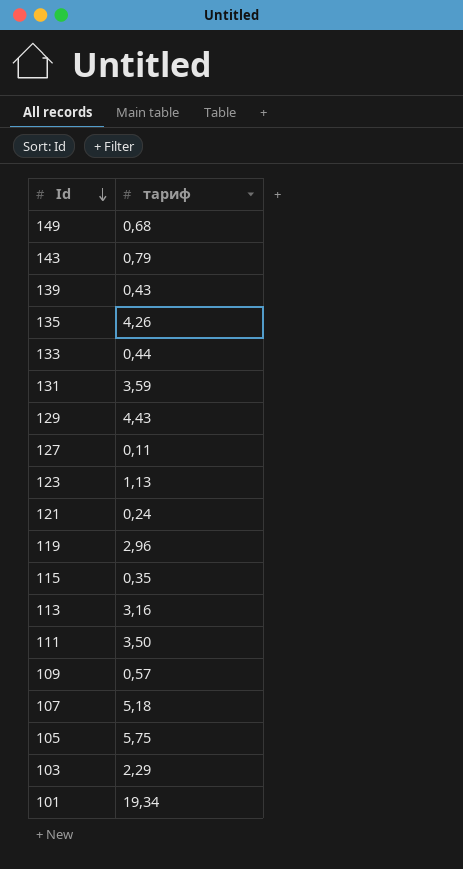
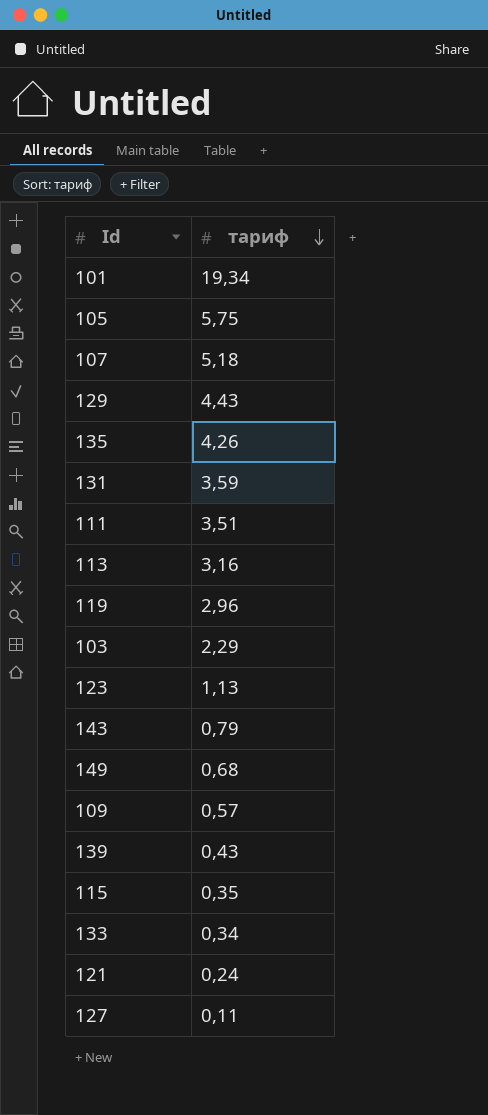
row order: Id descending -> тариф descending
111 | тариф: 3,50 -> 3,51
133 | тариф: 0,44 -> 0,34

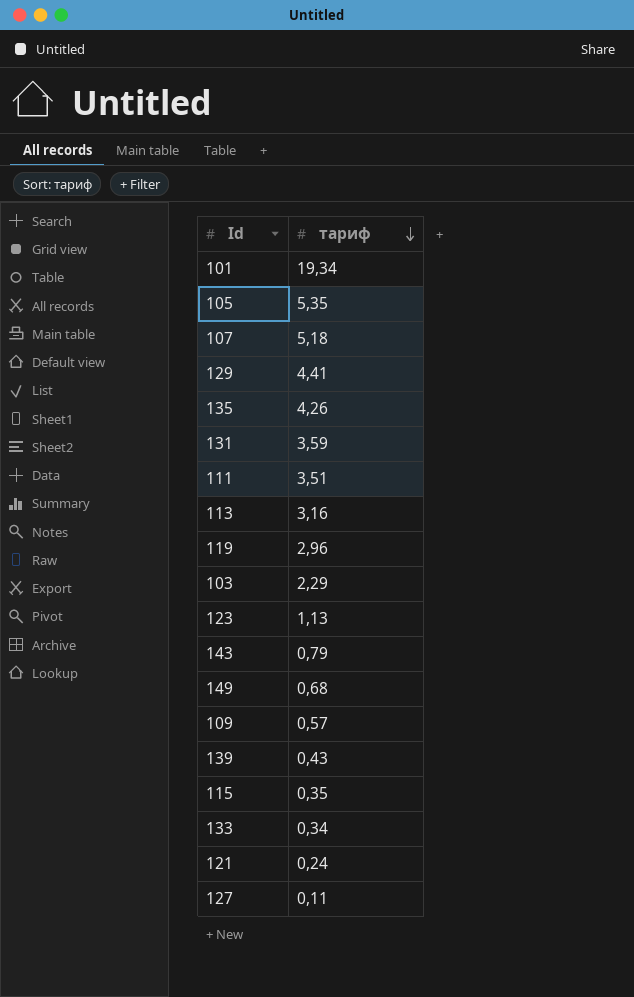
105 | тариф: 5,75 -> 5,35
129 | тариф: 4,43 -> 4,41

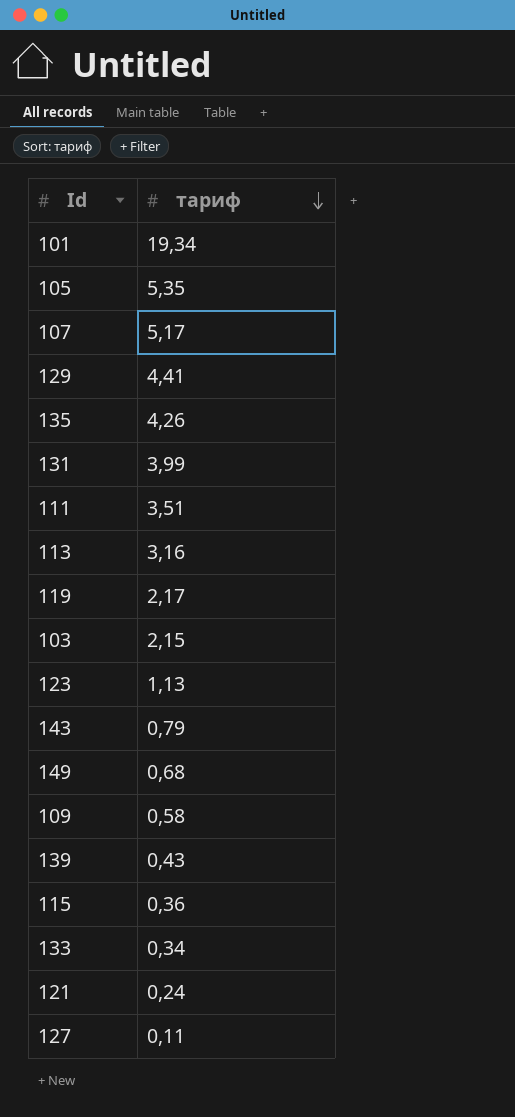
107 | тариф: 5,18 -> 5,17
131 | тариф: 3,59 -> 3,99
119 | тариф: 2,96 -> 2,17
103 | тариф: 2,29 -> 2,15
109 | тариф: 0,57 -> 0,58
115 | тариф: 0,35 -> 0,36

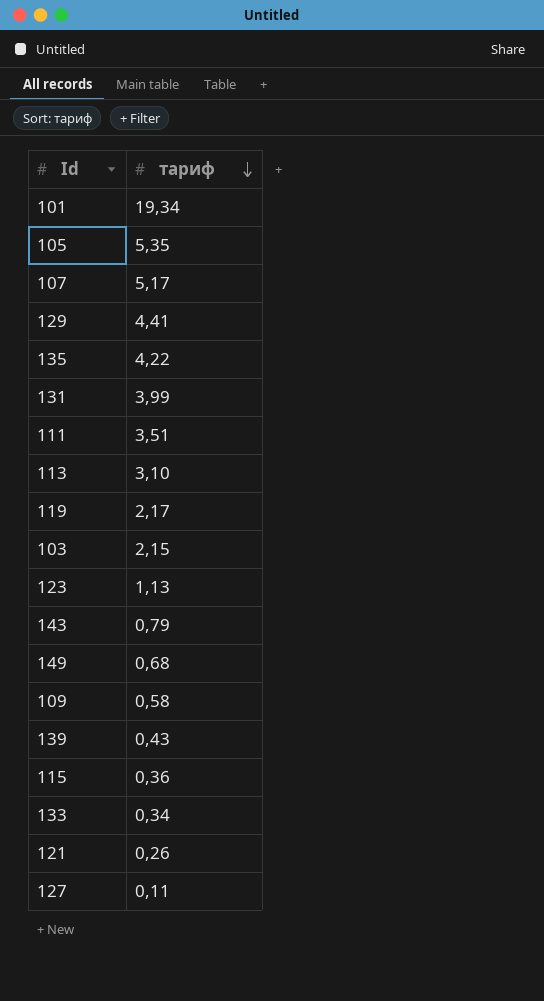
135 | тариф: 4,26 -> 4,22
113 | тариф: 3,16 -> 3,10
121 | тариф: 0,24 -> 0,26

